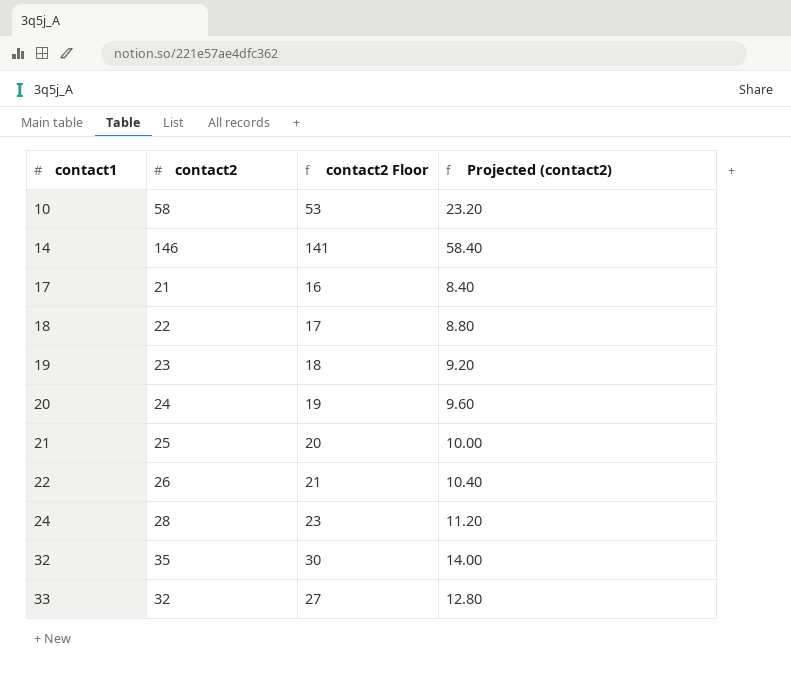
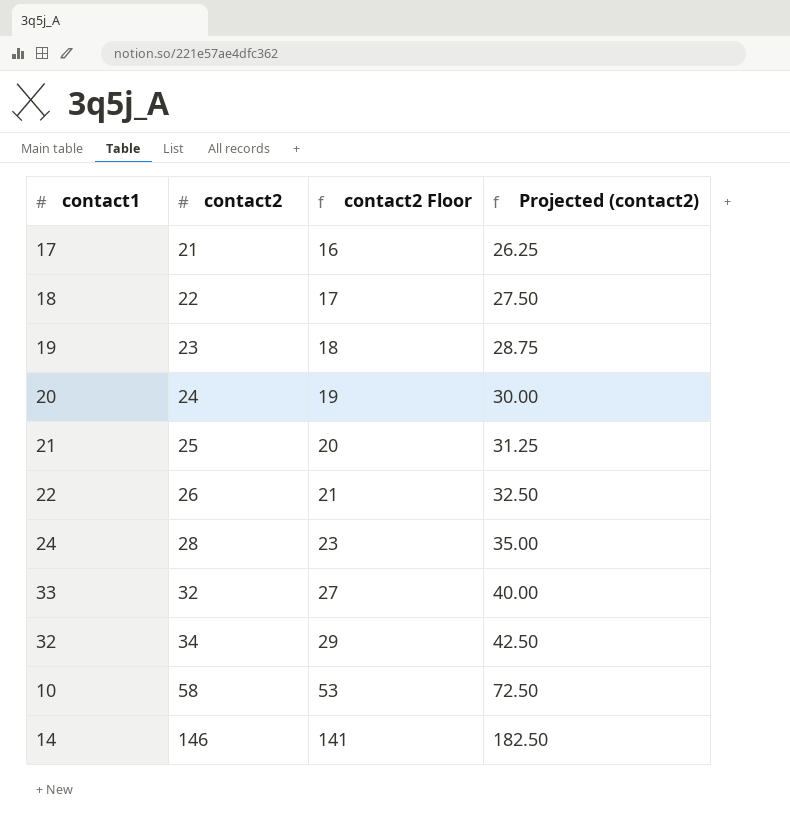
row order: contact1 ascending -> contact2 ascending
column Projected (contact2) | formula: [contact2] * 0.4 -> [contact2] * 1.25
32 | contact2: 35 -> 34
32 | contact2 Floor: 30 -> 29

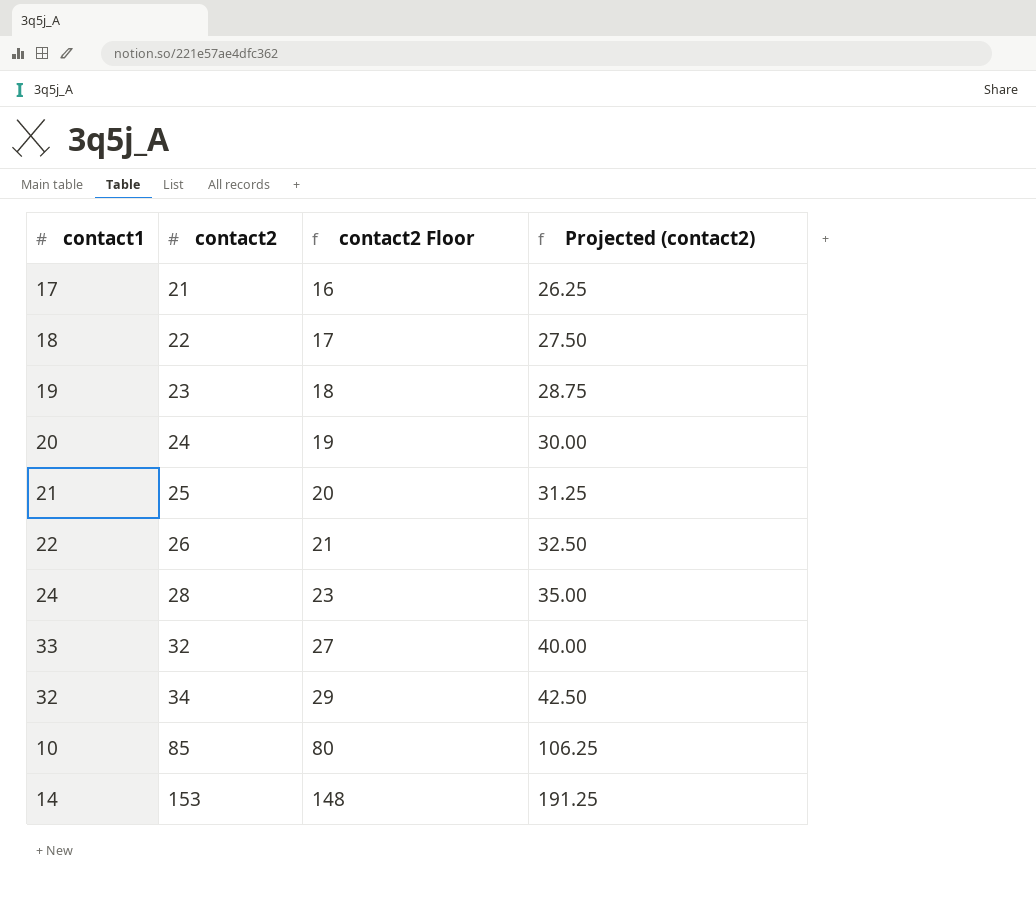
10 | contact2: 58 -> 85
10 | contact2 Floor: 53 -> 80
10 | Projected (contact2): 72.50 -> 106.25
14 | contact2: 146 -> 153
14 | contact2 Floor: 141 -> 148
14 | Projected (contact2): 182.50 -> 191.25

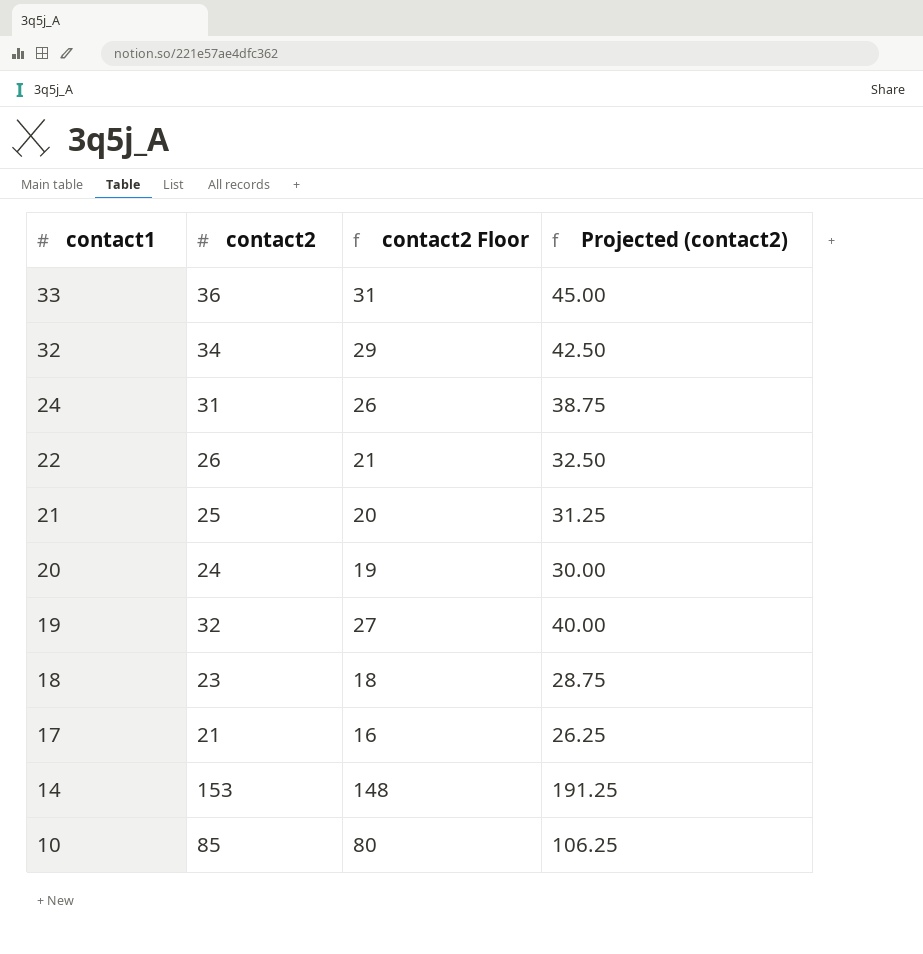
row order: contact2 ascending -> contact1 descending
33 | contact2: 32 -> 36
33 | contact2 Floor: 27 -> 31
33 | Projected (contact2): 40.00 -> 45.00
24 | contact2: 28 -> 31
24 | contact2 Floor: 23 -> 26
24 | Projected (contact2): 35.00 -> 38.75
19 | contact2: 23 -> 32
19 | contact2 Floor: 18 -> 27
19 | Projected (contact2): 28.75 -> 40.00
18 | contact2: 22 -> 23
18 | contact2 Floor: 17 -> 18
18 | Projected (contact2): 27.50 -> 28.75

